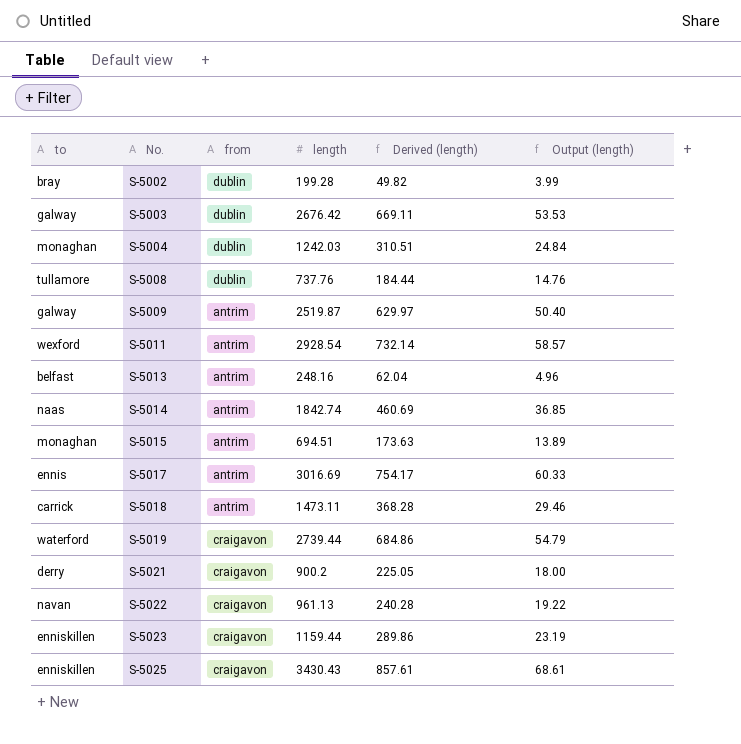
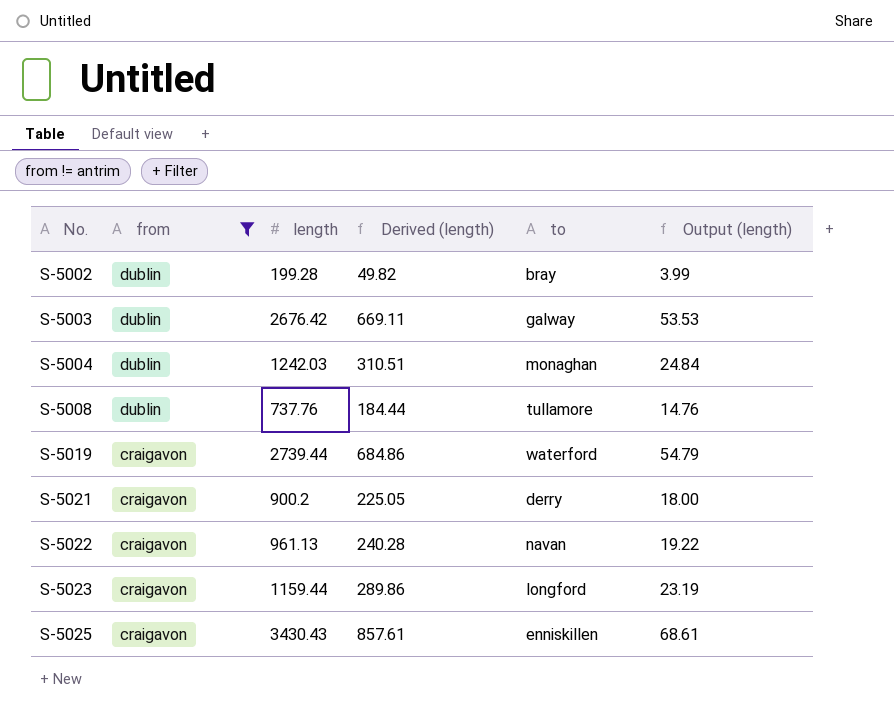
filter: none -> from != antrim
column to | position: 1 -> 5
S-5023 | to: enniskillen -> longford

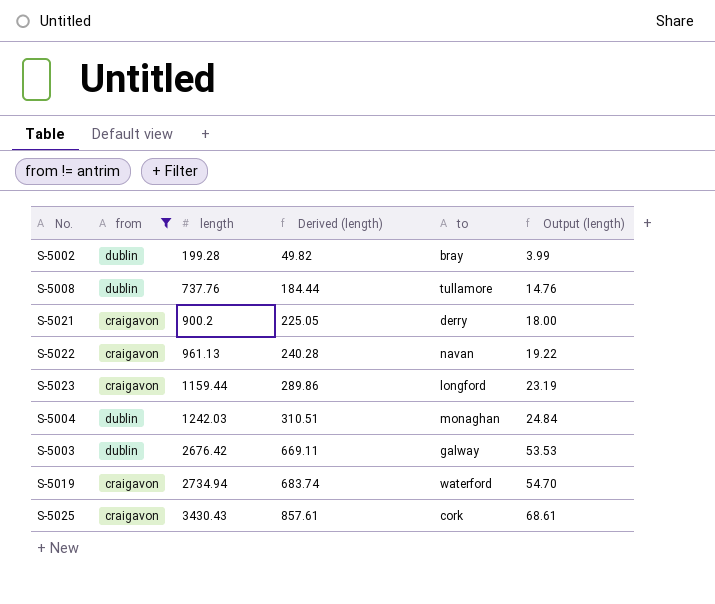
row order: No. ascending -> length ascending
S-5019 | length: 2739.44 -> 2734.94
S-5019 | Derived (length): 684.86 -> 683.74
S-5019 | Output (length): 54.79 -> 54.70
S-5025 | to: enniskillen -> cork

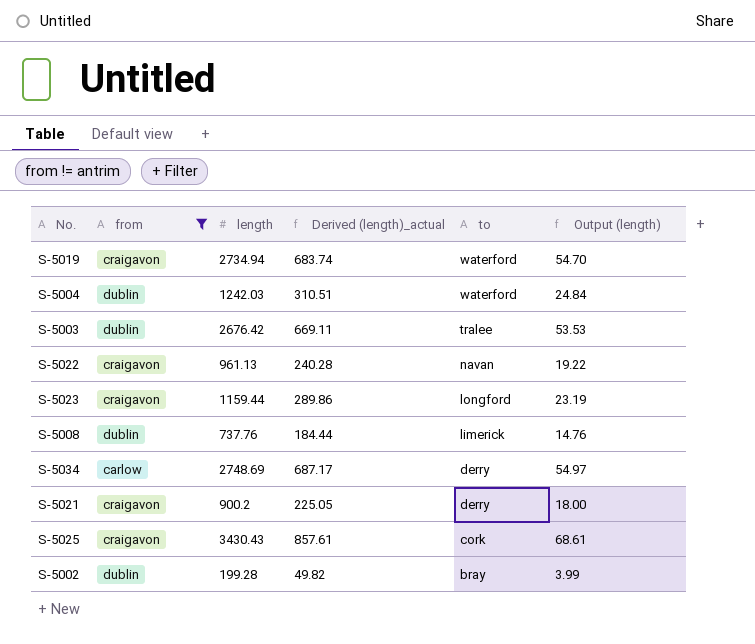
row order: length ascending -> to descending
column name: Derived (length) -> Derived (length)_actual
S-5004 | to: monaghan -> waterford
S-5003 | to: galway -> tralee
S-5008 | to: tullamore -> limerick
row S-5034: none -> carlow | 2748.69 | 687.17 | derry | 54.97

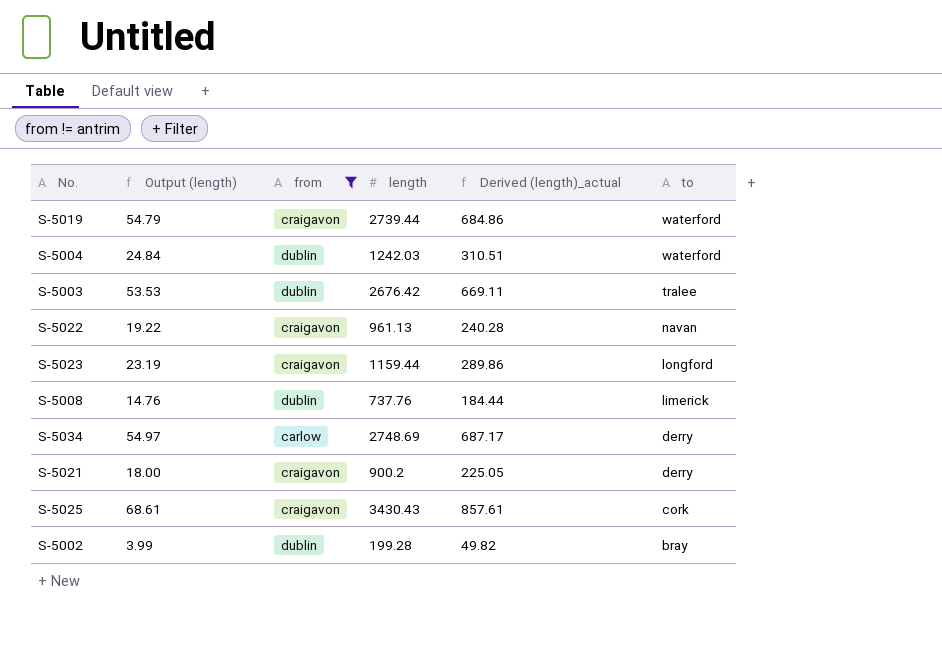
column Output (length) | position: 6 -> 2
S-5019 | Output (length): 54.70 -> 54.79
S-5019 | length: 2734.94 -> 2739.44
S-5019 | Derived (length)_actual: 683.74 -> 684.86

